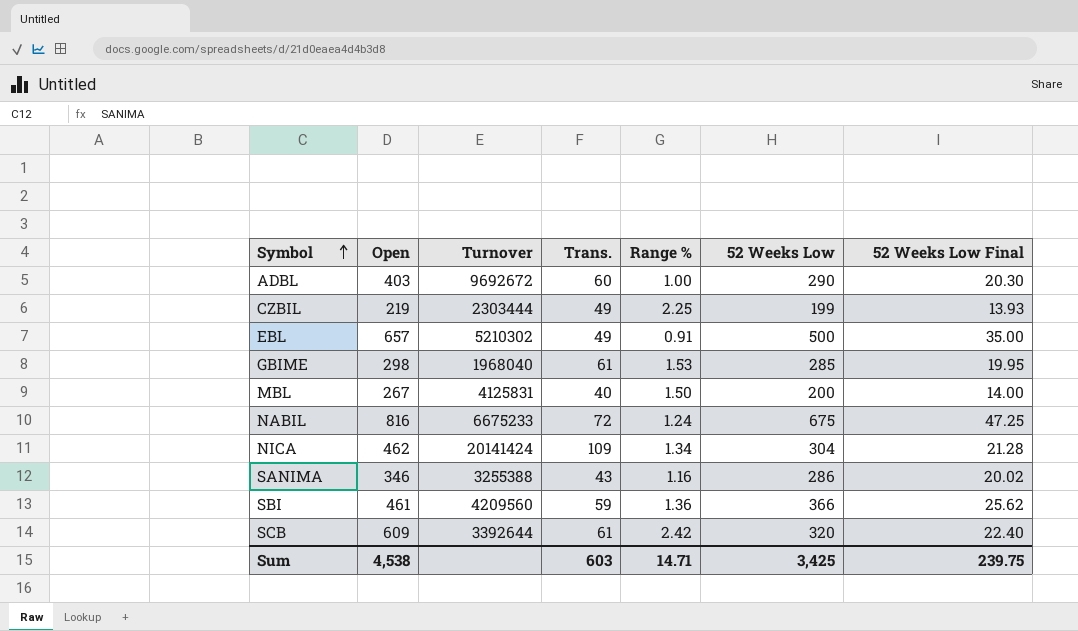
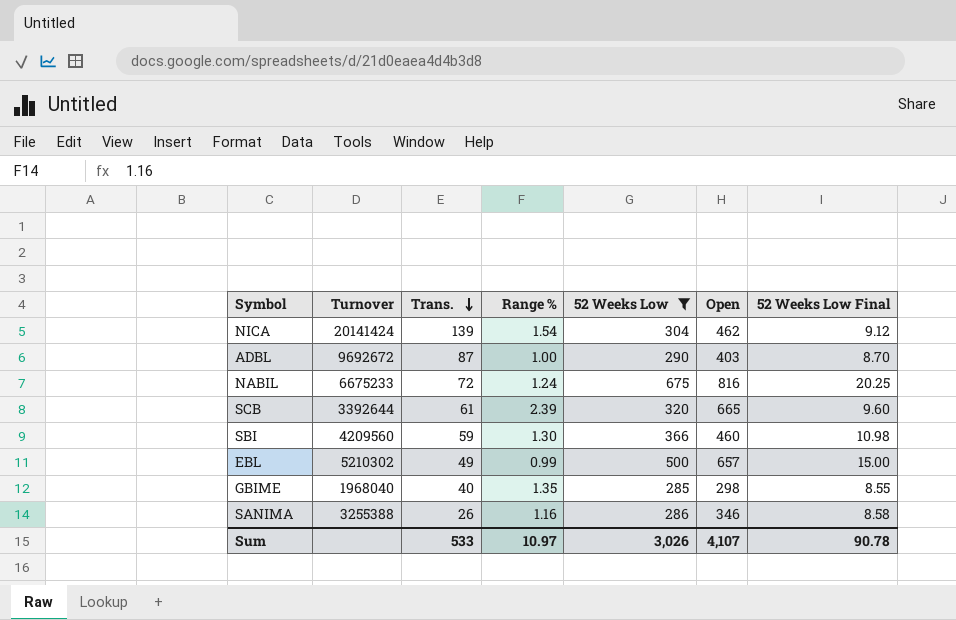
filter: none -> 52 Weeks Low >= 285
row order: Symbol ascending -> Trans. descending
column Open | position: 2 -> 6
column 52 Weeks Low Final | formula: [52 Weeks Low] * 0.07 -> [52 Weeks Low] * 0.03
NICA | Trans.: 109 -> 139
NICA | Range %: 1.34 -> 1.54
ADBL | Trans.: 60 -> 87
SCB | Range %: 2.42 -> 2.39
SCB | Open: 609 -> 665
SBI | Range %: 1.36 -> 1.30
SBI | Open: 461 -> 460
EBL | Range %: 0.91 -> 0.99
GBIME | Trans.: 61 -> 40
GBIME | Range %: 1.53 -> 1.35
SANIMA | Trans.: 43 -> 26
Sum | Trans.: 603 -> 533
Sum | Range %: 14.71 -> 10.97
Sum | 52 Weeks Low: 3,425 -> 3,026
Sum | Open: 4,538 -> 4,107
Sum | 52 Weeks Low Final: 239.75 -> 90.78

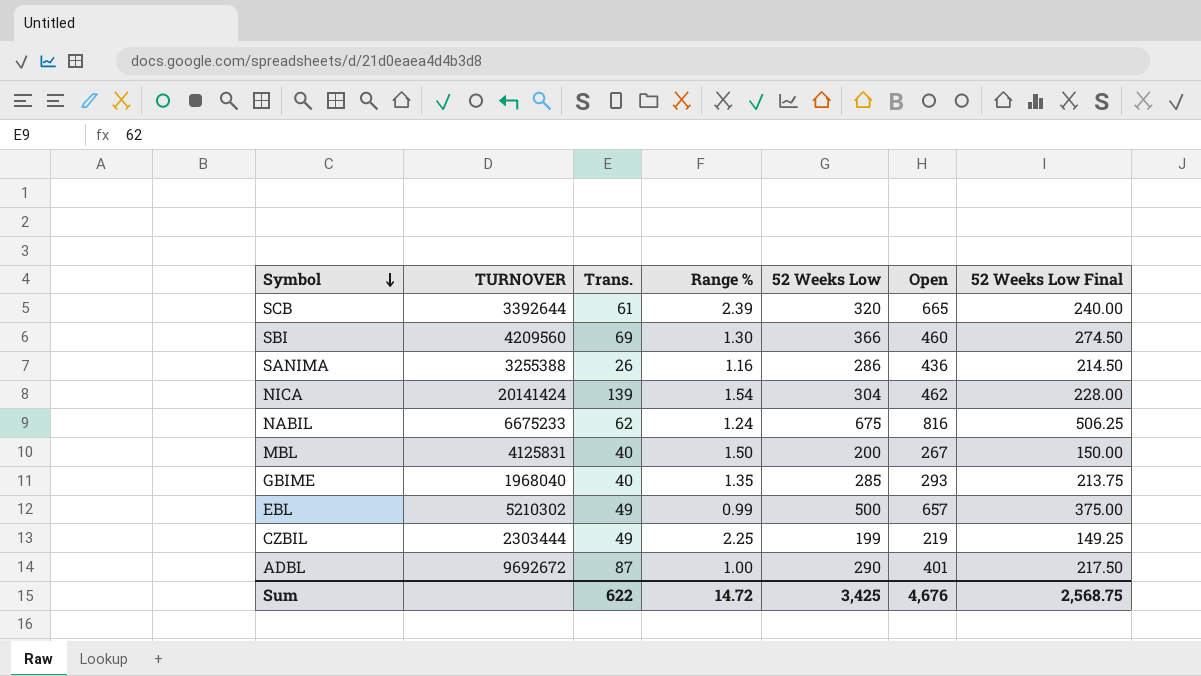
filter: 52 Weeks Low >= 285 -> none
row order: Trans. descending -> Symbol descending
column name: Turnover -> TURNOVER
column 52 Weeks Low Final | formula: [52 Weeks Low] * 0.03 -> [52 Weeks Low] * 0.75
SBI | Trans.: 59 -> 69
SANIMA | Open: 346 -> 436
NABIL | Trans.: 72 -> 62
GBIME | Open: 298 -> 293
ADBL | Open: 403 -> 401
Sum | Trans.: 533 -> 622
Sum | Range %: 10.97 -> 14.72
Sum | 52 Weeks Low: 3,026 -> 3,425
Sum | Open: 4,107 -> 4,676
Sum | 52 Weeks Low Final: 90.78 -> 2,568.75

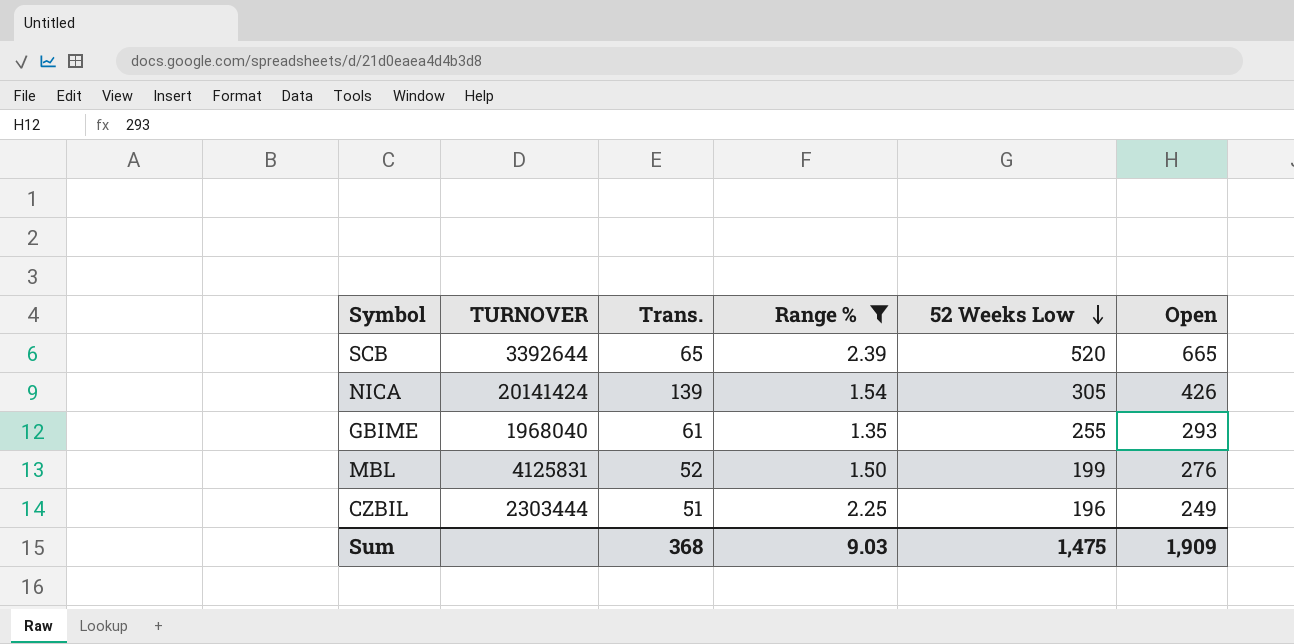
filter: none -> Range % >= 1.35
row order: Symbol descending -> 52 Weeks Low descending
column 52 Weeks Low Final | formula: [52 Weeks Low] * 0.75 -> none
SCB | Trans.: 61 -> 65
SCB | 52 Weeks Low: 320 -> 520
NICA | 52 Weeks Low: 304 -> 305
NICA | Open: 462 -> 426
GBIME | Trans.: 40 -> 61
GBIME | 52 Weeks Low: 285 -> 255
MBL | Trans.: 40 -> 52
MBL | 52 Weeks Low: 200 -> 199
MBL | Open: 267 -> 276
CZBIL | Trans.: 49 -> 51
CZBIL | 52 Weeks Low: 199 -> 196
CZBIL | Open: 219 -> 249
Sum | Trans.: 622 -> 368
Sum | Range %: 14.72 -> 9.03
Sum | 52 Weeks Low: 3,425 -> 1,475
Sum | Open: 4,676 -> 1,909

